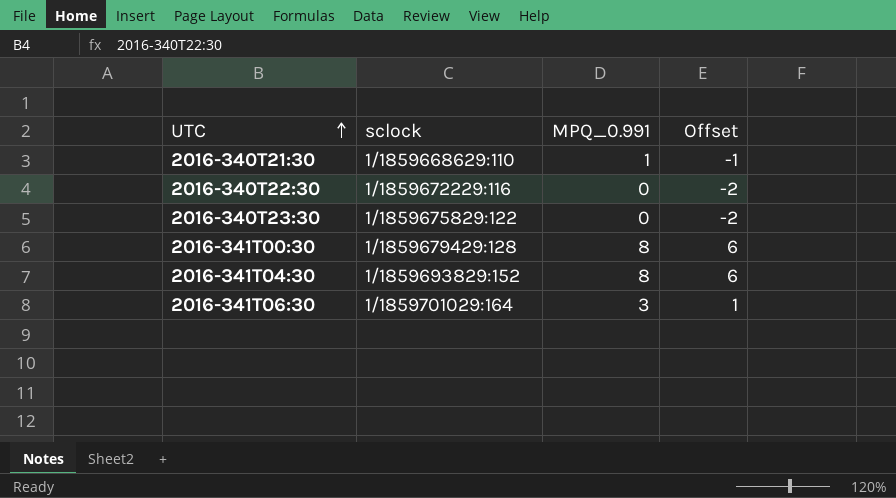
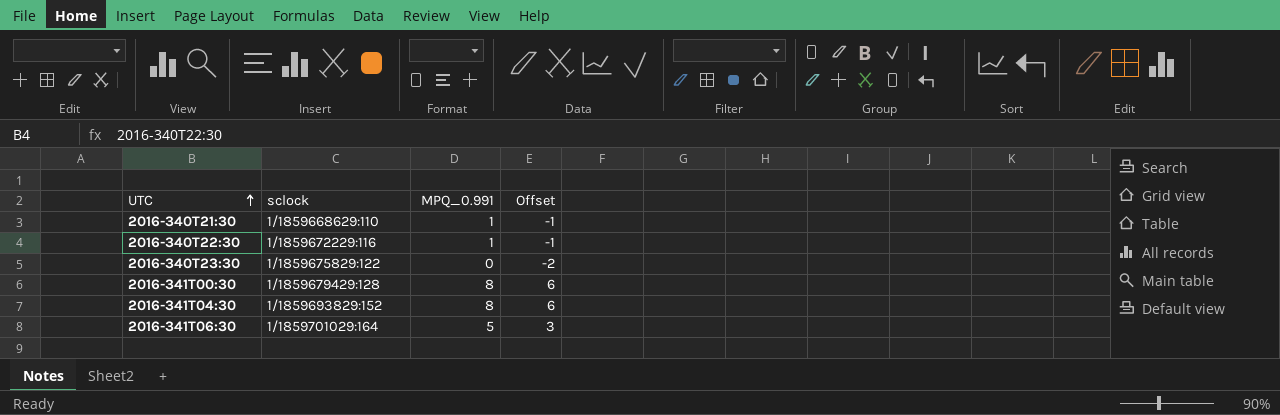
2016-340T22:30 | MPQ_0.991: 0 -> 1
2016-340T22:30 | Offset: -2 -> -1
2016-341T06:30 | MPQ_0.991: 3 -> 5
2016-341T06:30 | Offset: 1 -> 3

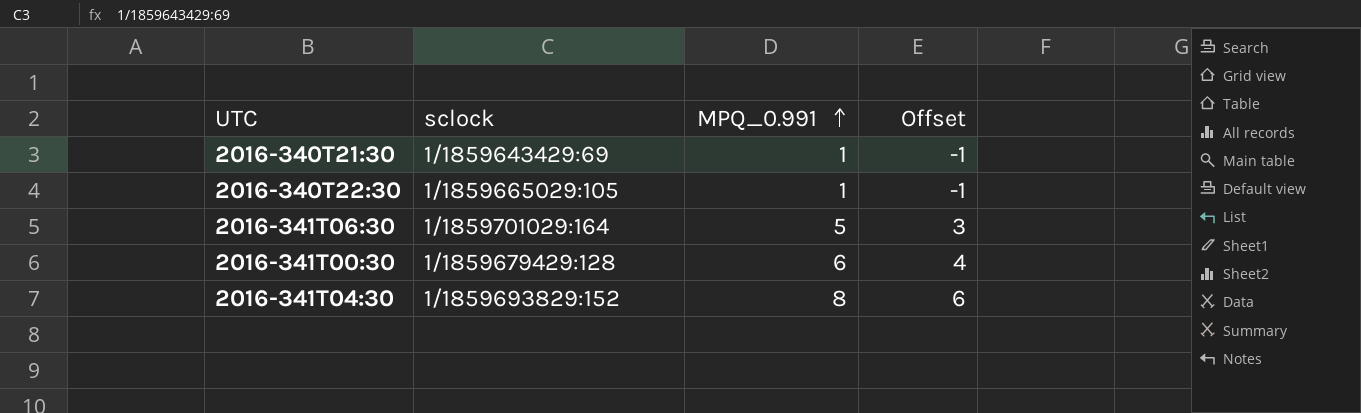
row order: UTC ascending -> MPQ_0.991 ascending
row 2016-340T23:30: 1/1859675829:122 | 0 | -2 -> none
2016-340T21:30 | sclock: 1/1859668629:110 -> 1/1859643429:69
2016-340T22:30 | sclock: 1/1859672229:116 -> 1/1859665029:105
2016-341T00:30 | MPQ_0.991: 8 -> 6
2016-341T00:30 | Offset: 6 -> 4

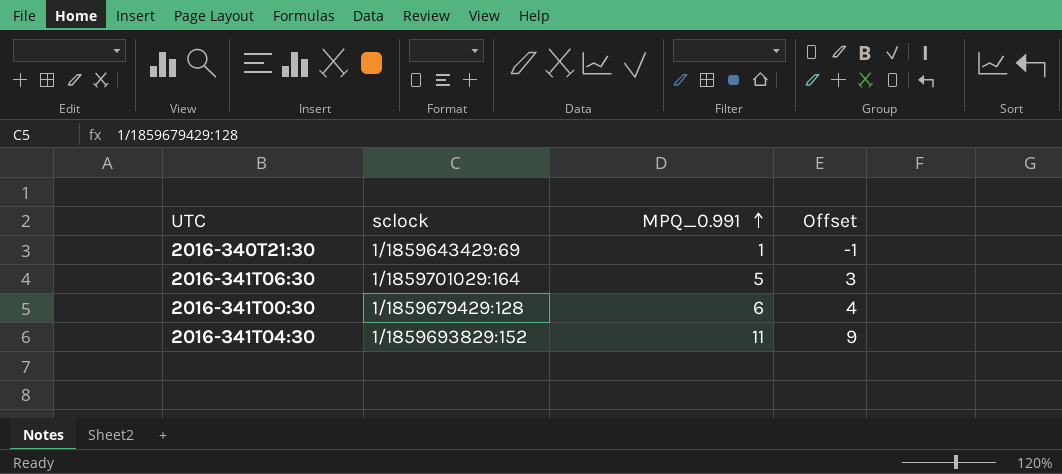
row 2016-340T22:30: 1/1859665029:105 | 1 | -1 -> none
2016-341T04:30 | MPQ_0.991: 8 -> 11
2016-341T04:30 | Offset: 6 -> 9

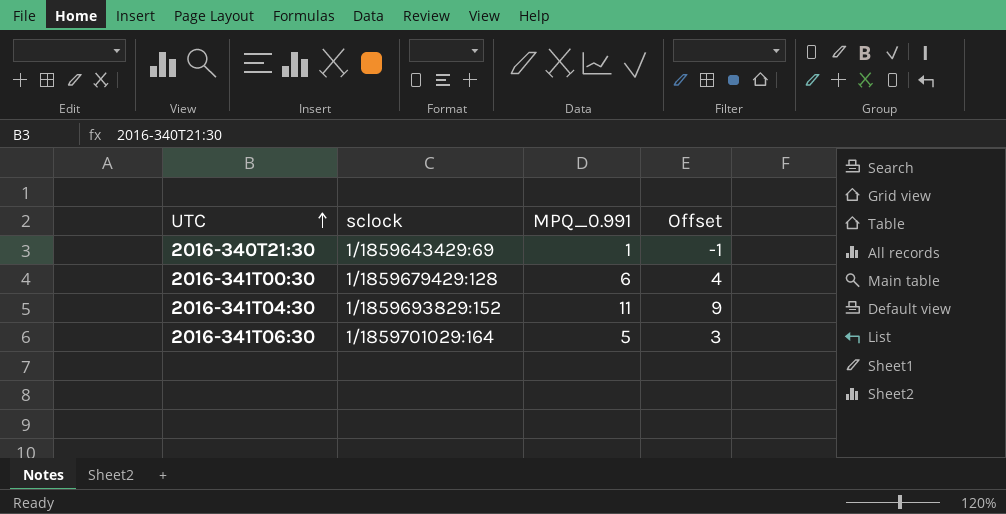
row order: MPQ_0.991 ascending -> UTC ascending

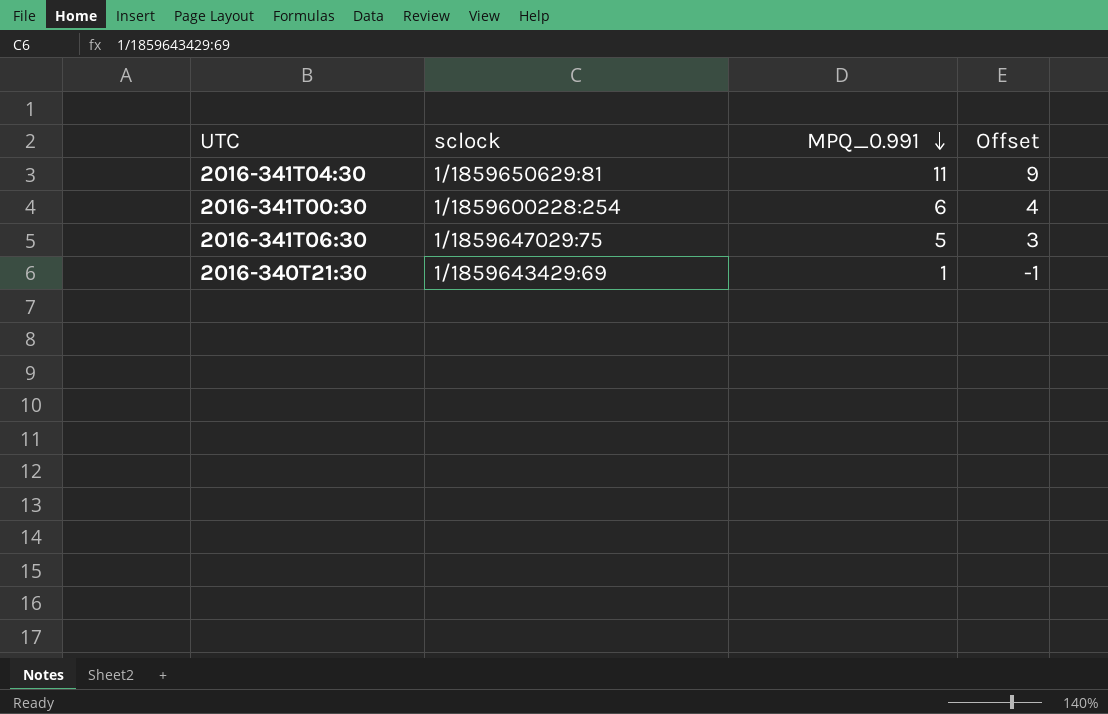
row order: UTC ascending -> MPQ_0.991 descending
2016-341T04:30 | sclock: 1/1859693829:152 -> 1/1859650629:81
2016-341T00:30 | sclock: 1/1859679429:128 -> 1/1859600228:254
2016-341T06:30 | sclock: 1/1859701029:164 -> 1/1859647029:75

